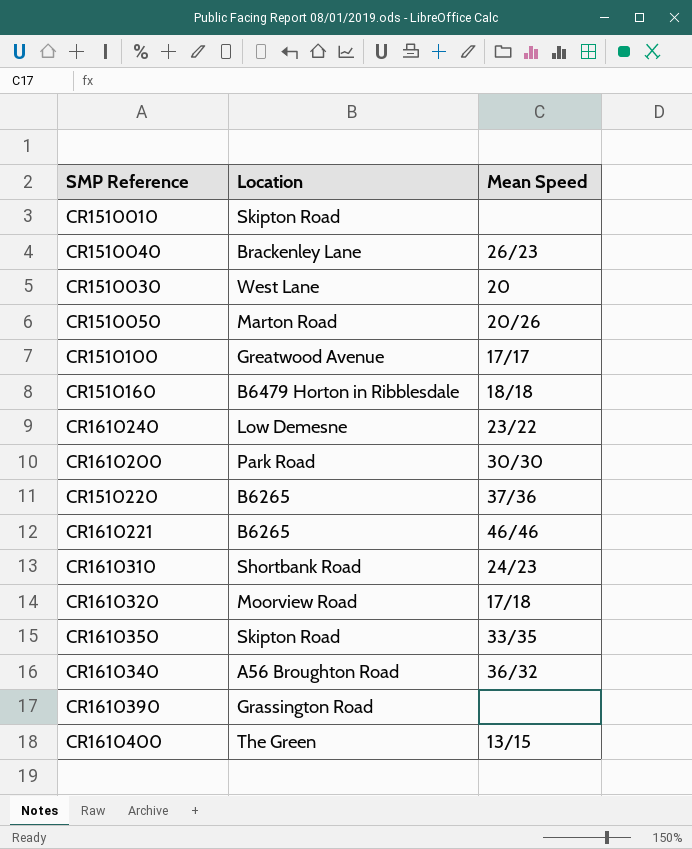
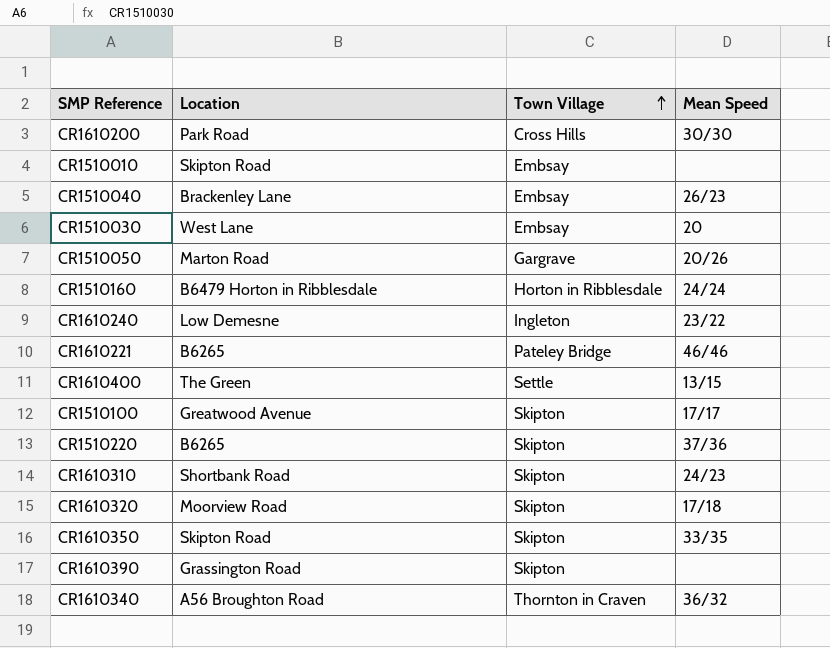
row order: none -> Town Village ascending
column Town Village | position: none -> 3
CR1510160 | Mean Speed: 18/18 -> 24/24

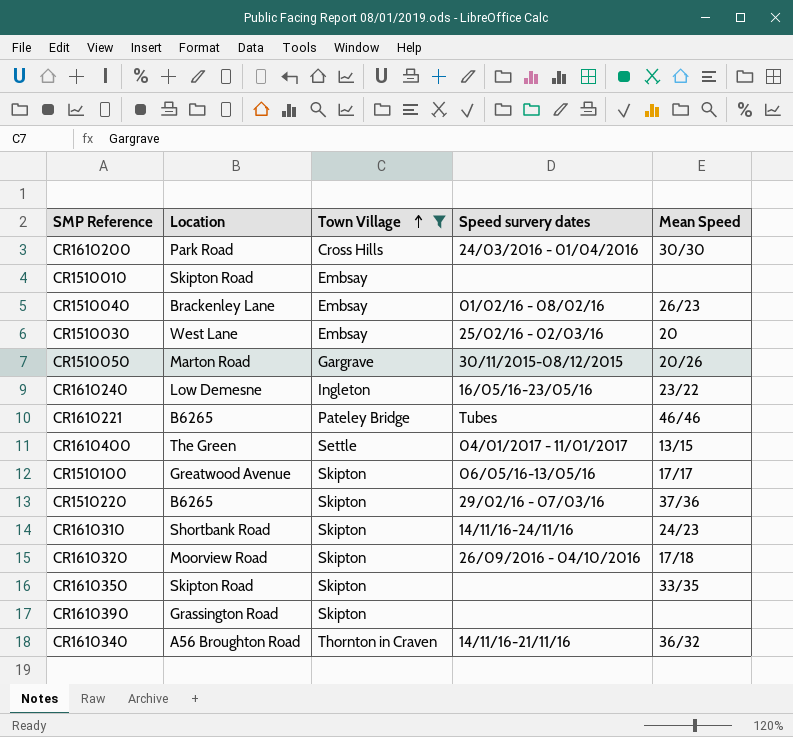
filter: none -> Town Village != Horton in Ribblesdale
column Speed survery dates | position: none -> 4

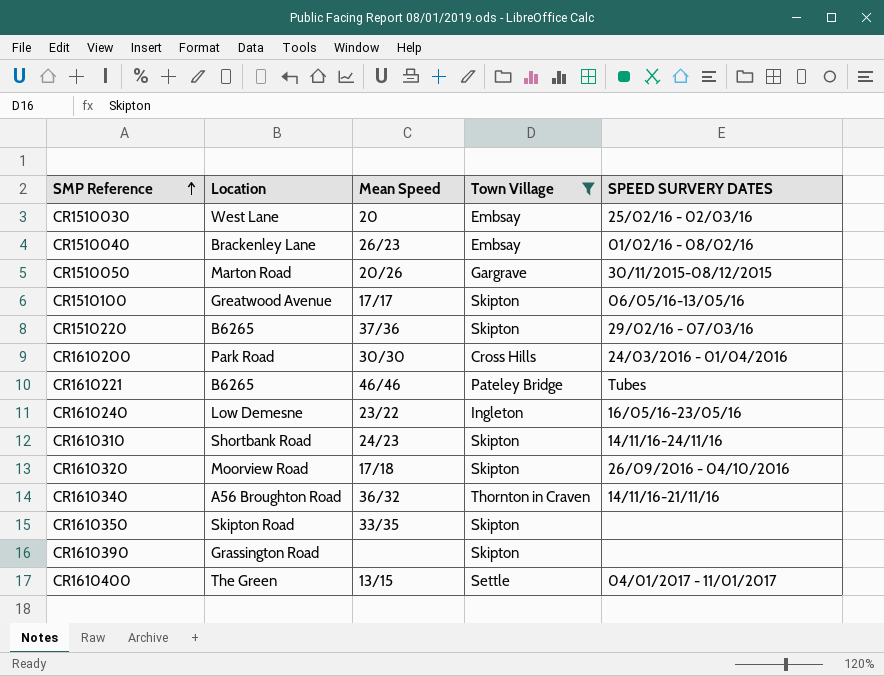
row order: Town Village ascending -> SMP Reference ascending
column Mean Speed | position: 5 -> 3
column name: Speed survery dates -> SPEED SURVERY DATES
row CR1510010: Skipton Road | Embsay | none | none -> none

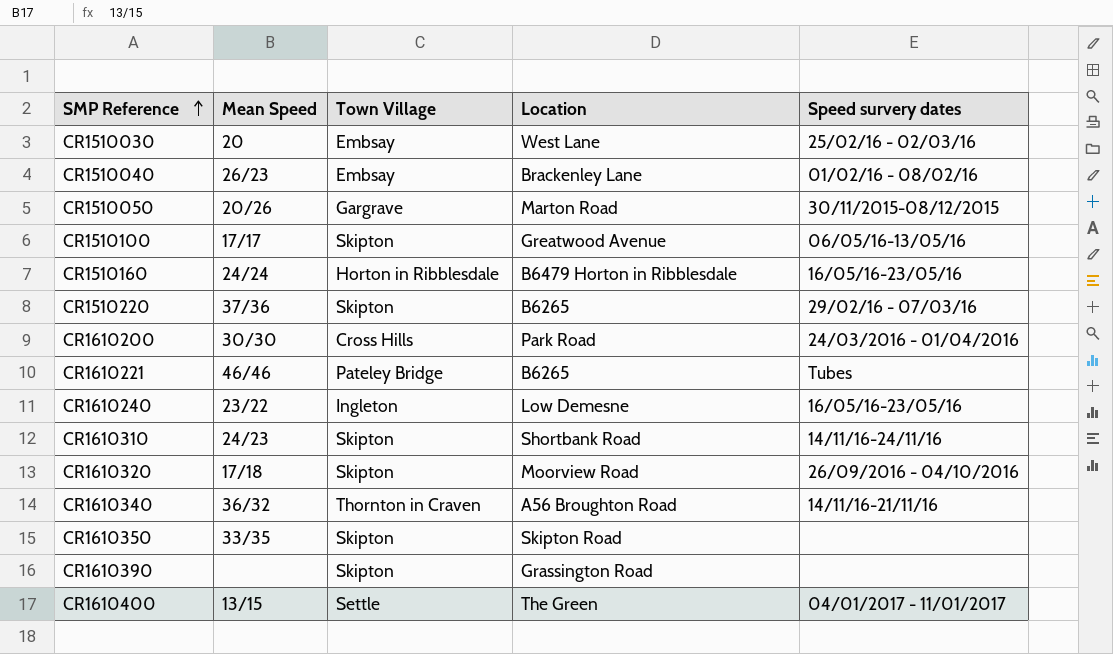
filter: Town Village != Horton in Ribblesdale -> none
column Location | position: 2 -> 4
column name: SPEED SURVERY DATES -> Speed survery dates

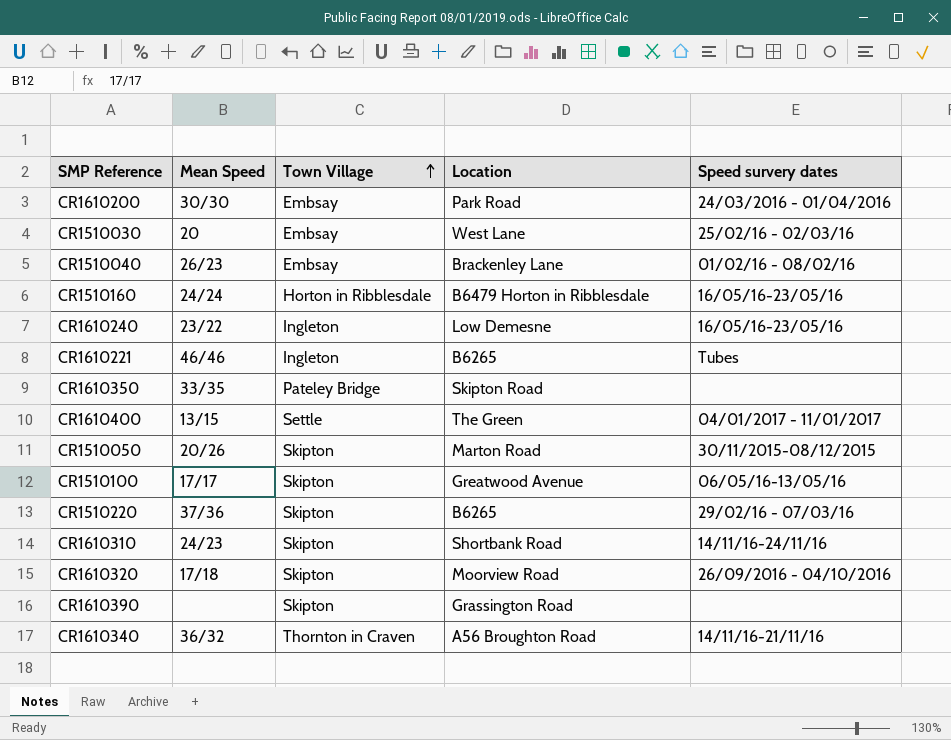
row order: SMP Reference ascending -> Town Village ascending
CR1610200 | Town Village: Cross Hills -> Embsay
CR1610221 | Town Village: Pateley Bridge -> Ingleton
CR1610350 | Town Village: Skipton -> Pateley Bridge
CR1510050 | Town Village: Gargrave -> Skipton

